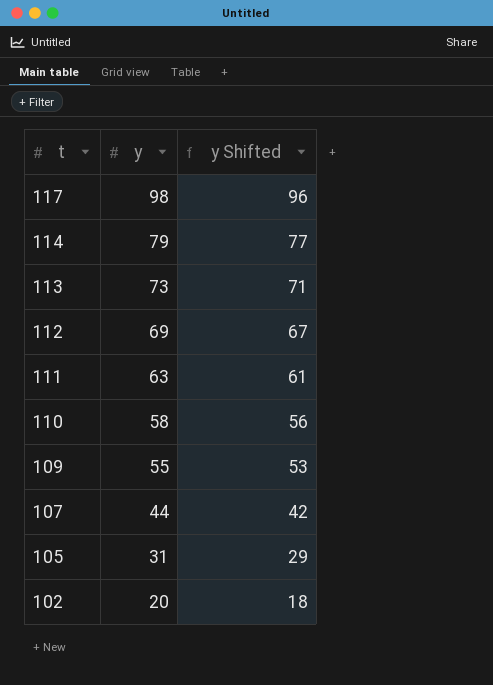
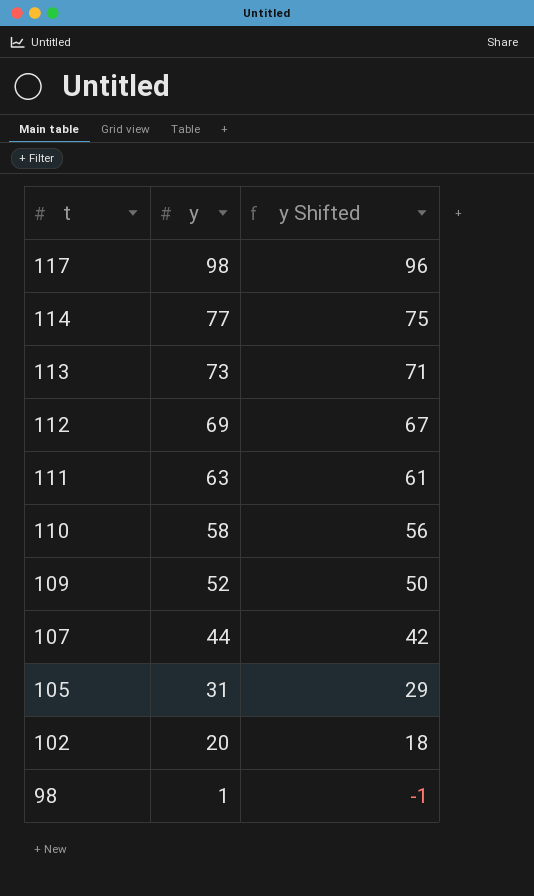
114 | y: 79 -> 77
114 | y Shifted: 77 -> 75
109 | y: 55 -> 52
109 | y Shifted: 53 -> 50
row 98: none -> 1 | -1

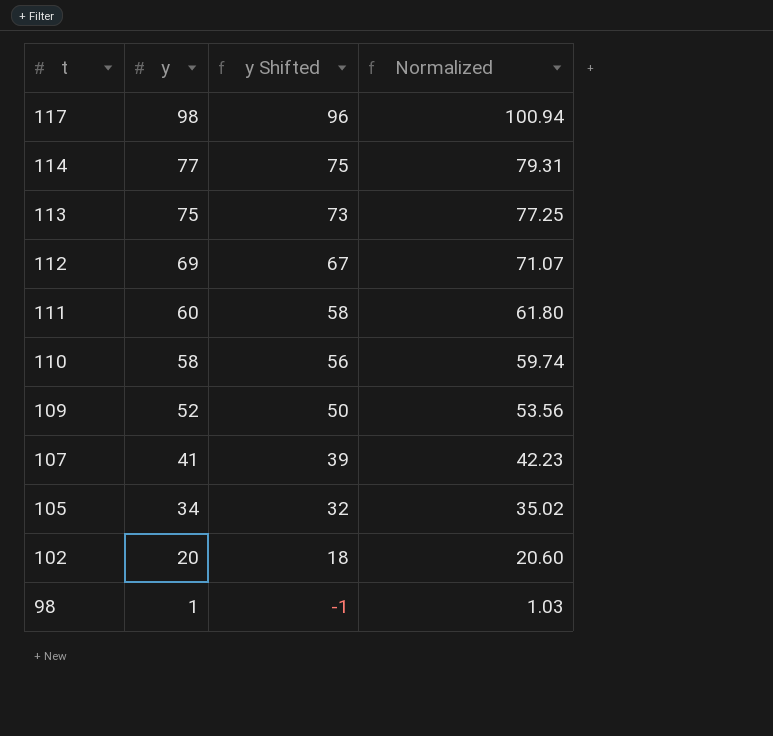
column Normalized | formula: none -> [y] * 1.03
113 | y: 73 -> 75
113 | y Shifted: 71 -> 73
111 | y: 63 -> 60
111 | y Shifted: 61 -> 58
107 | y: 44 -> 41
107 | y Shifted: 42 -> 39
105 | y: 31 -> 34
105 | y Shifted: 29 -> 32

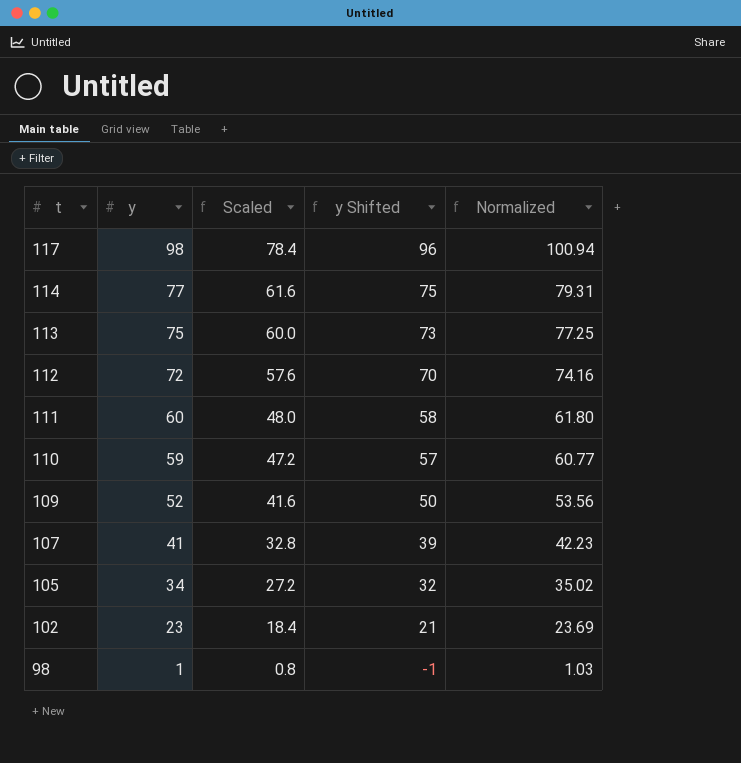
column Scaled | formula: none -> [y] * 0.8
112 | y: 69 -> 72
112 | y Shifted: 67 -> 70
112 | Normalized: 71.07 -> 74.16
110 | y: 58 -> 59
110 | y Shifted: 56 -> 57
110 | Normalized: 59.74 -> 60.77
102 | y: 20 -> 23
102 | y Shifted: 18 -> 21
102 | Normalized: 20.60 -> 23.69

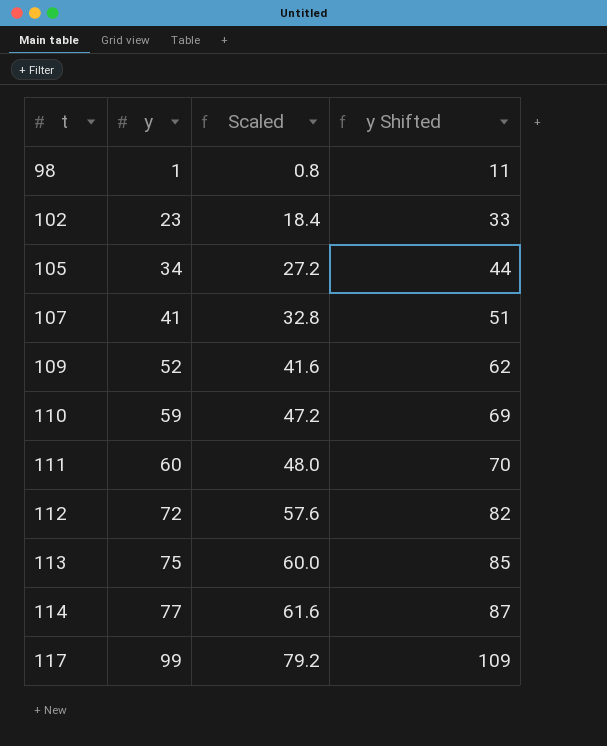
row order: t descending -> t ascending
column Normalized | formula: [y] * 1.03 -> none
column y Shifted | formula: [y] - 2 -> [y] + 10
117 | y: 98 -> 99
117 | Scaled: 78.4 -> 79.2

